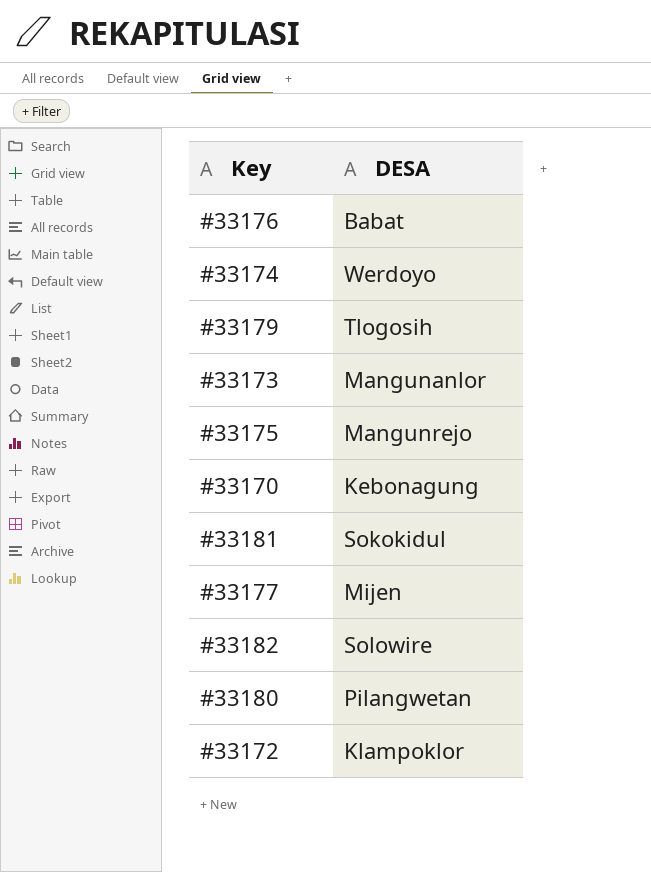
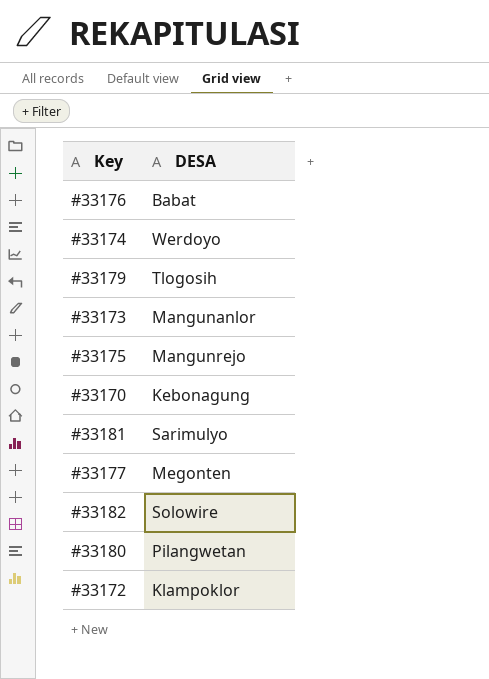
#33181 | DESA: Sokokidul -> Sarimulyo
#33177 | DESA: Mijen -> Megonten

